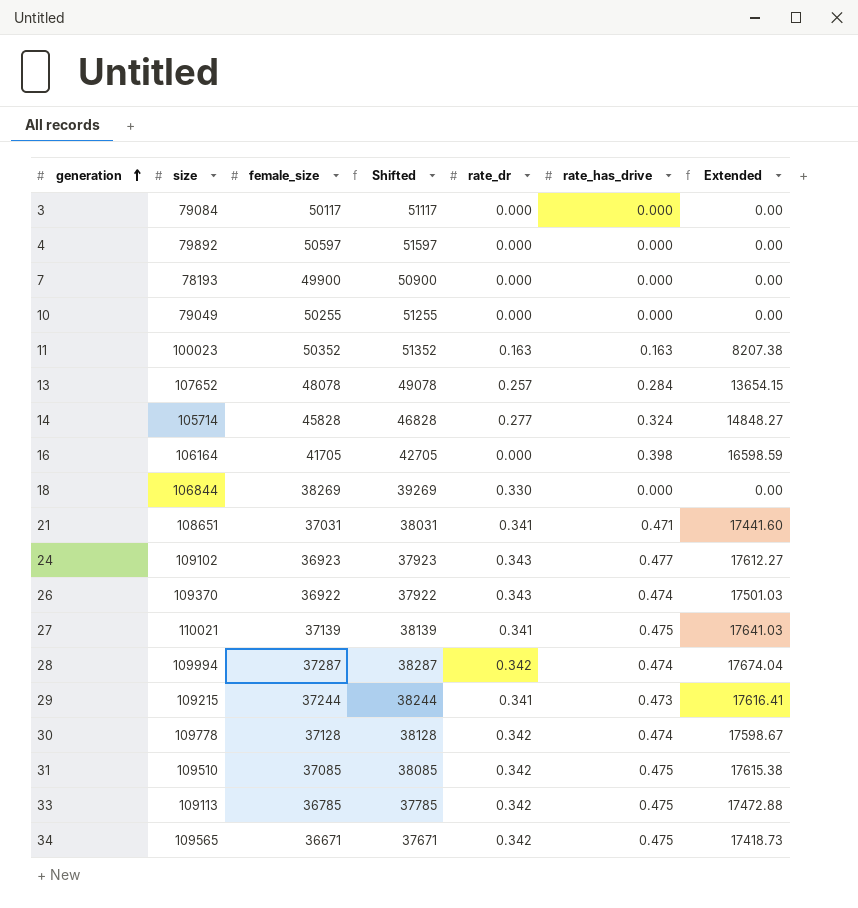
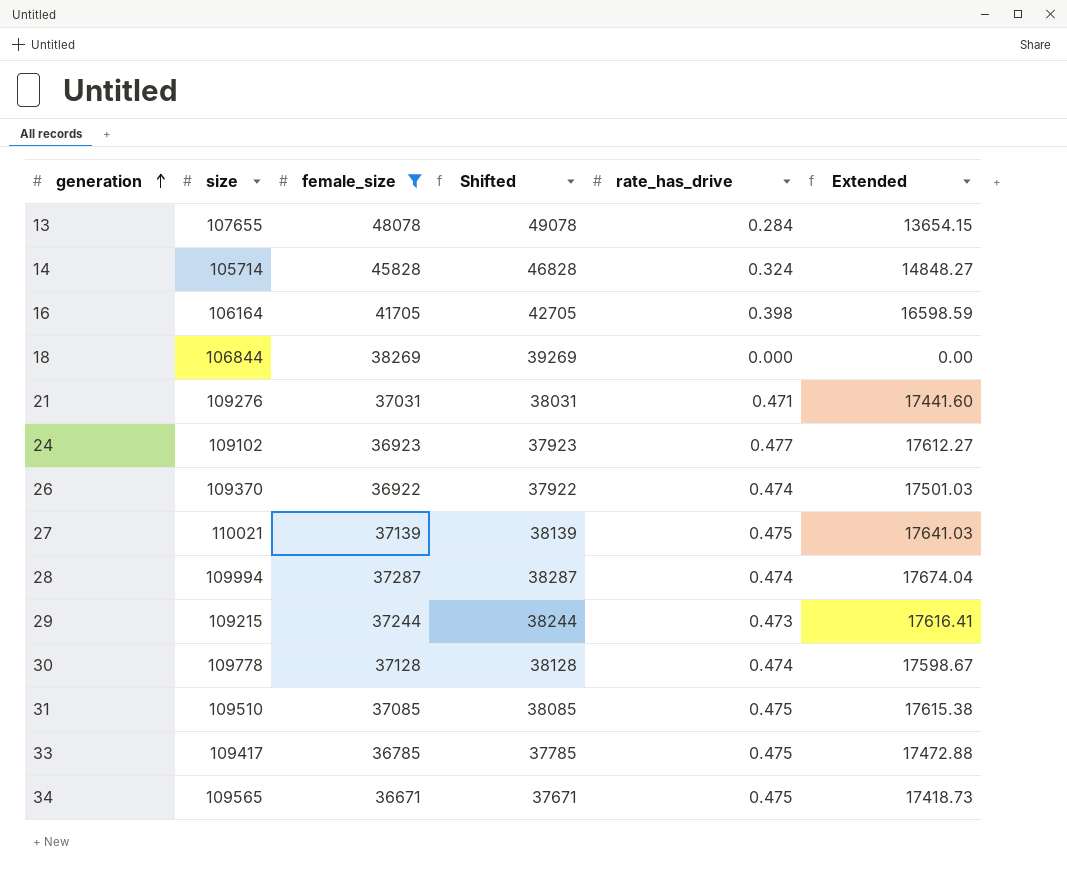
filter: none -> female_size <= 48078
column rate_dr | position: 5 -> none
13 | size: 107652 -> 107655
21 | size: 108651 -> 109276
33 | size: 109113 -> 109417

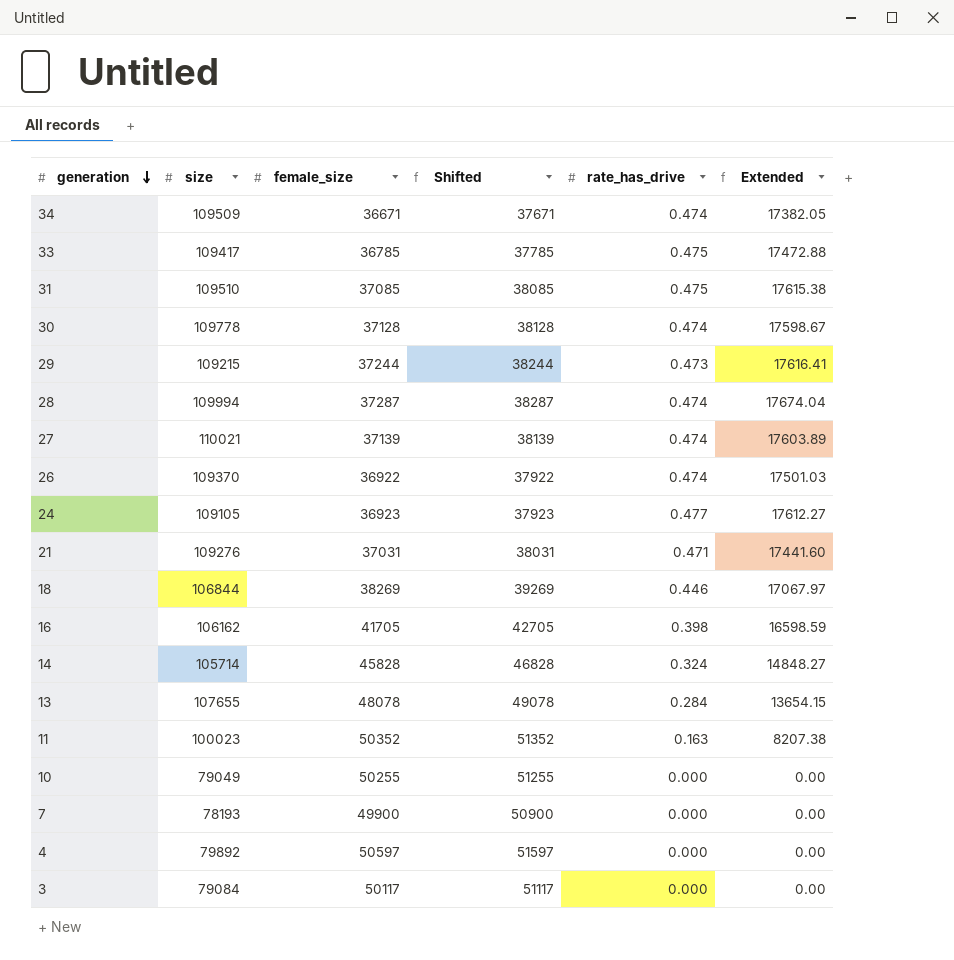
filter: female_size <= 48078 -> none
row order: generation ascending -> generation descending
34 | size: 109565 -> 109509
34 | rate_has_drive: 0.475 -> 0.474
34 | Extended: 17418.73 -> 17382.05
27 | rate_has_drive: 0.475 -> 0.474
27 | Extended: 17641.03 -> 17603.89
24 | size: 109102 -> 109105
18 | rate_has_drive: 0.000 -> 0.446
18 | Extended: 0.00 -> 17067.97
16 | size: 106164 -> 106162

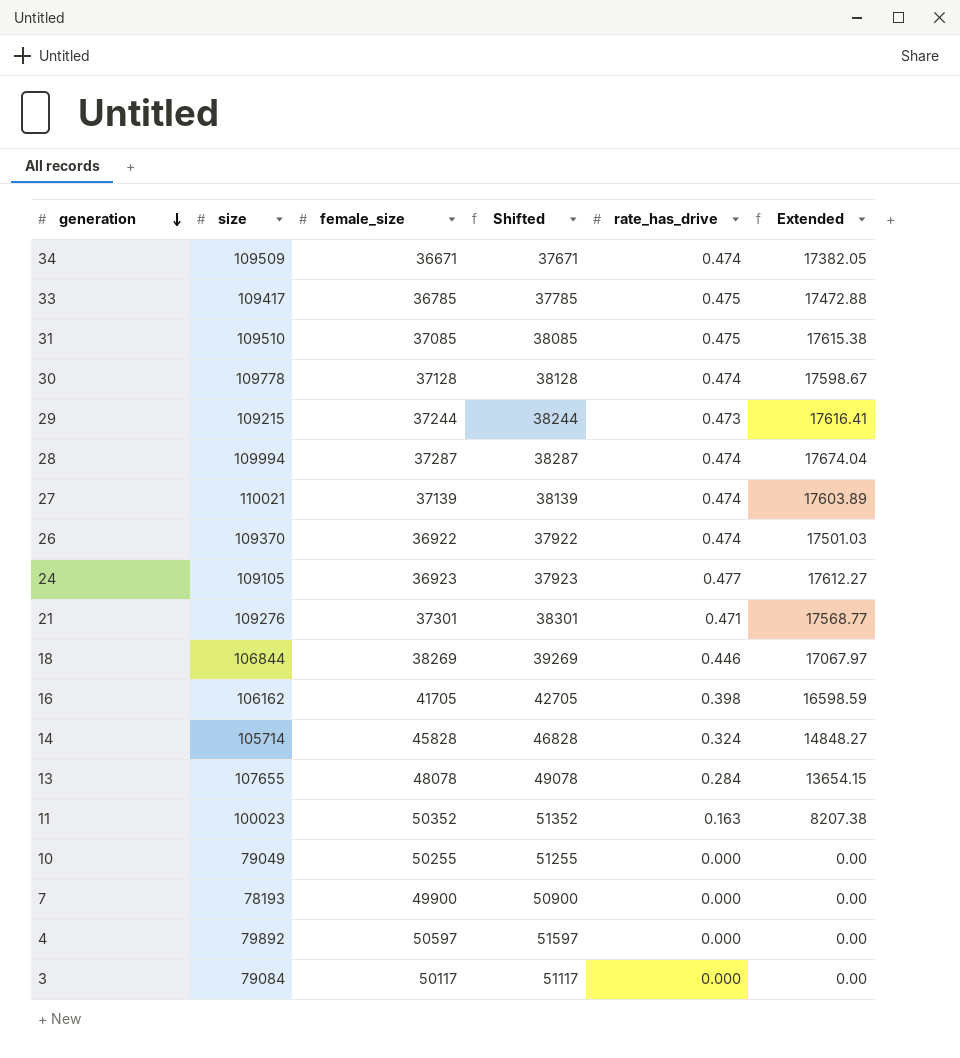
21 | female_size: 37031 -> 37301
21 | Shifted: 38031 -> 38301
21 | Extended: 17441.60 -> 17568.77

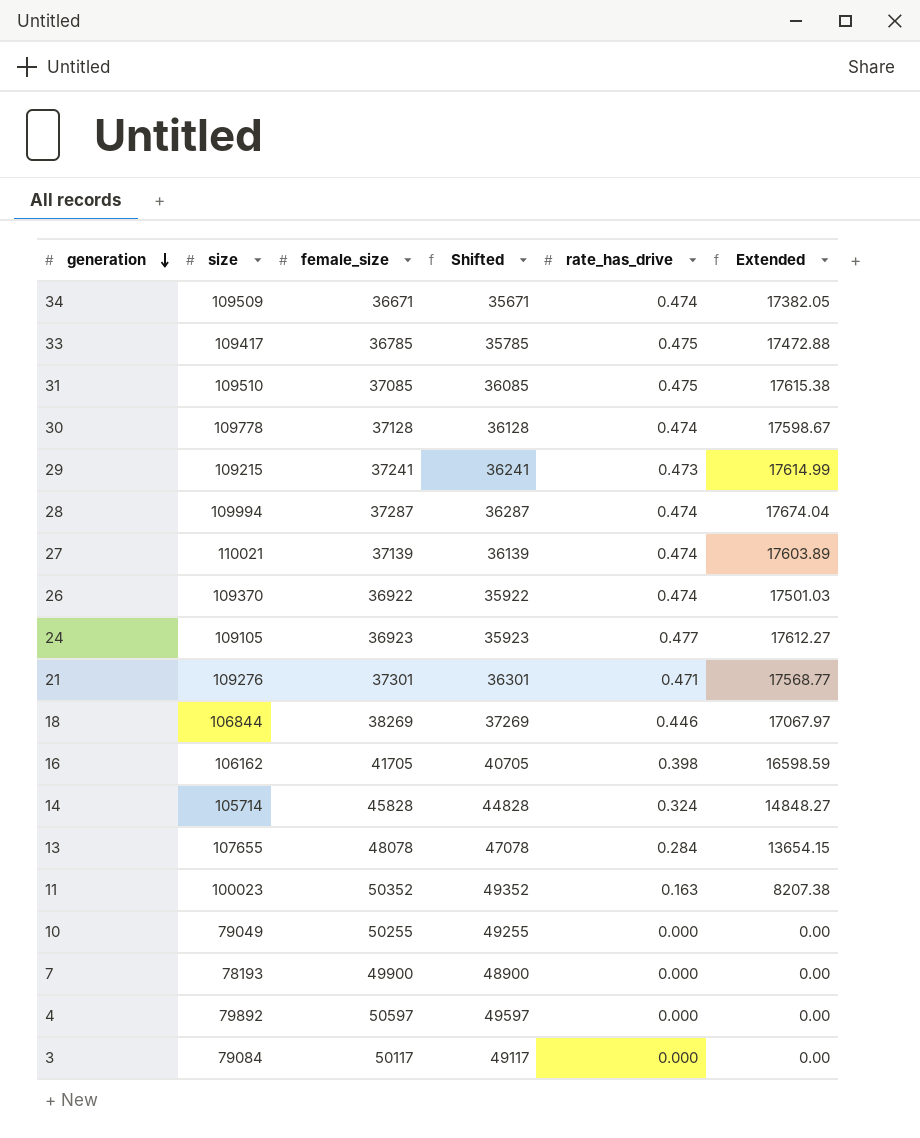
column Shifted | formula: [female_size] + 1000 -> [female_size] - 1000
29 | female_size: 37244 -> 37241
29 | Extended: 17616.41 -> 17614.99

